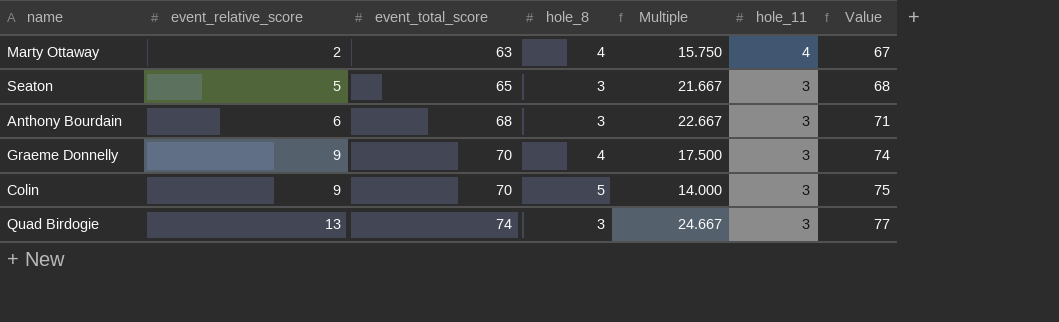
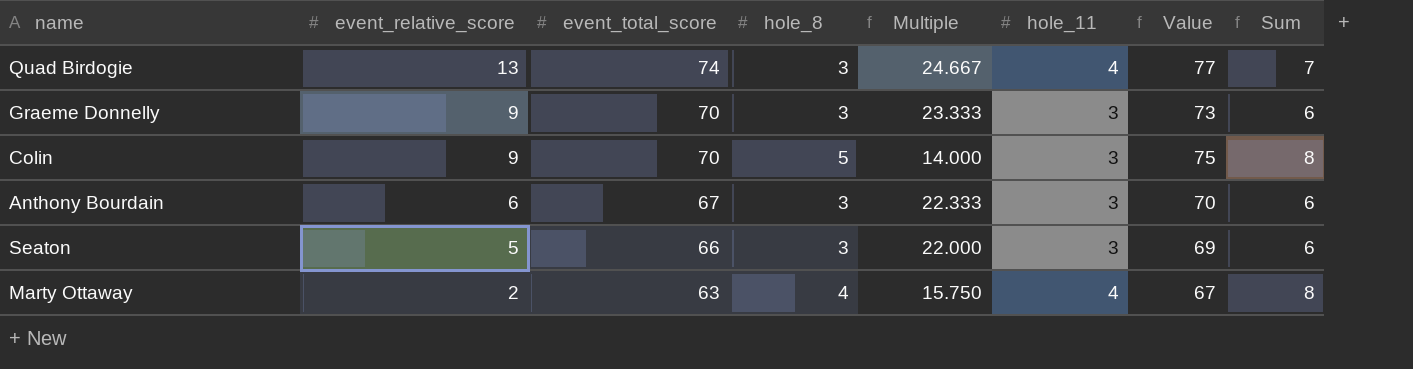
row order: event_relative_score ascending -> event_relative_score descending
column Sum | formula: none -> [hole_8] + [hole_11]
Quad Birdogie | hole_11: 3 -> 4
Graeme Donnelly | hole_8: 4 -> 3
Graeme Donnelly | Multiple: 17.500 -> 23.333
Graeme Donnelly | Value: 74 -> 73
Anthony Bourdain | event_total_score: 68 -> 67
Anthony Bourdain | Multiple: 22.667 -> 22.333
Anthony Bourdain | Value: 71 -> 70
Seaton | event_total_score: 65 -> 66
Seaton | Multiple: 21.667 -> 22.000
Seaton | Value: 68 -> 69

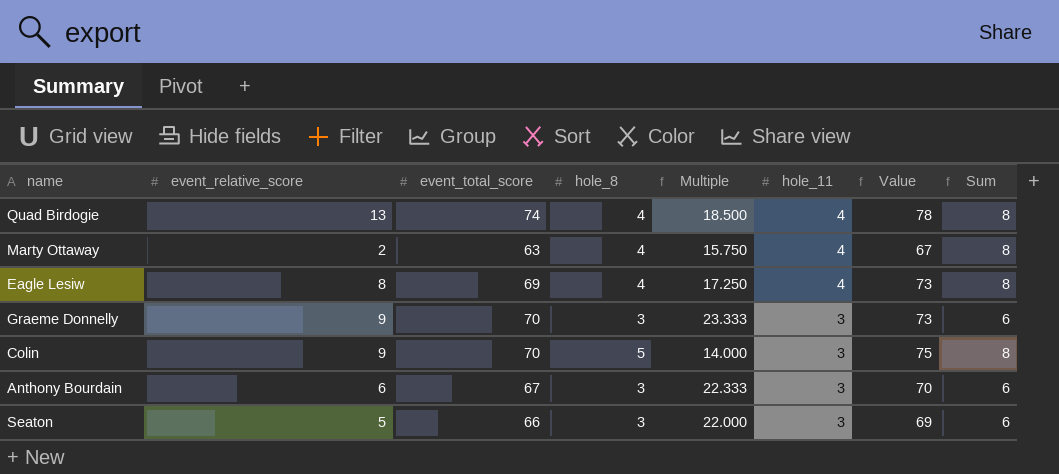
row order: event_relative_score descending -> hole_11 descending
Quad Birdogie | hole_8: 3 -> 4
Quad Birdogie | Multiple: 24.667 -> 18.500
Quad Birdogie | Value: 77 -> 78
Quad Birdogie | Sum: 7 -> 8
row Eagle Lesiw: none -> 8 | 69 | 4 | 17.250 | 4 | 73 | 8

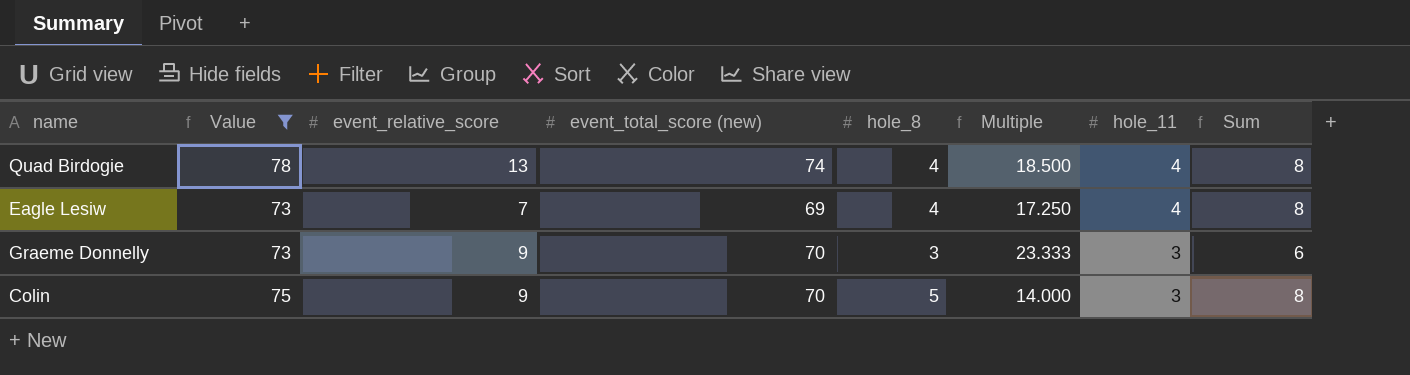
filter: none -> Value >= 73
column Value | position: 7 -> 2
column name: event_total_score -> event_total_score (new)
Eagle Lesiw | event_relative_score: 8 -> 7

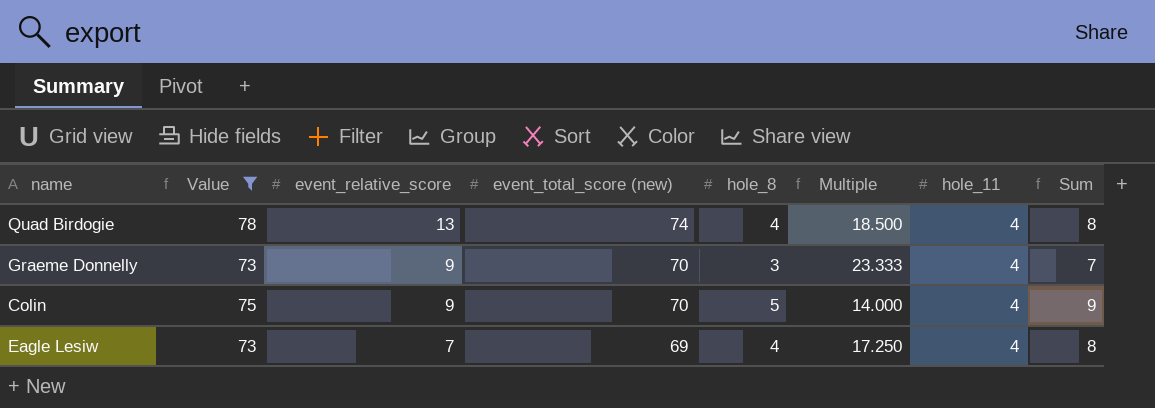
row order: hole_11 descending -> event_relative_score descending
Graeme Donnelly | hole_11: 3 -> 4
Graeme Donnelly | Sum: 6 -> 7
Colin | hole_11: 3 -> 4
Colin | Sum: 8 -> 9

